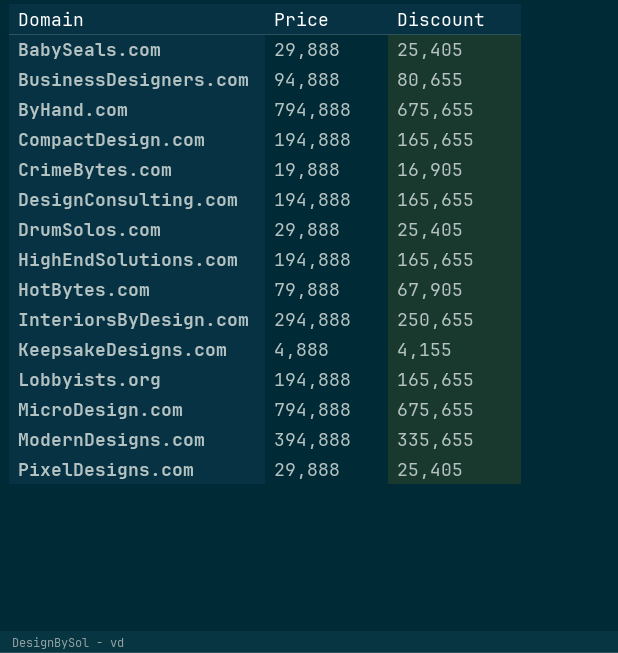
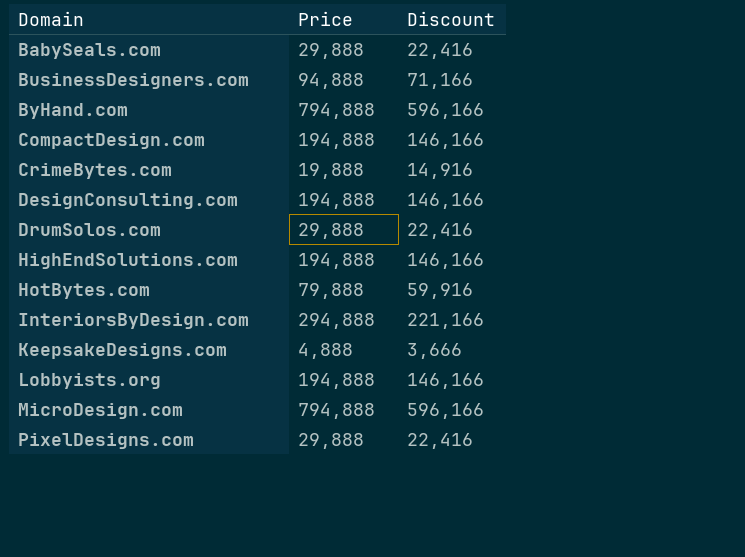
column Discount | formula: [Price] * 0.85 -> [Price] * 0.75
row ModernDesigns.com: 394,888 | 335,655 -> none

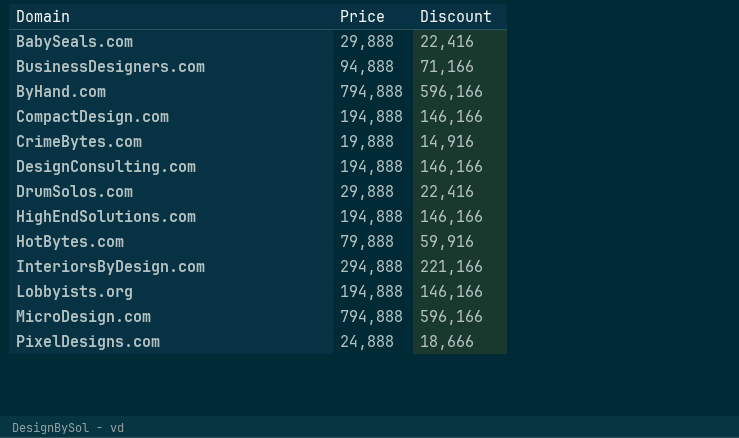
row KeepsakeDesigns.com: 4,888 | 3,666 -> none
PixelDesigns.com | Price: 29,888 -> 24,888
PixelDesigns.com | Discount: 22,416 -> 18,666

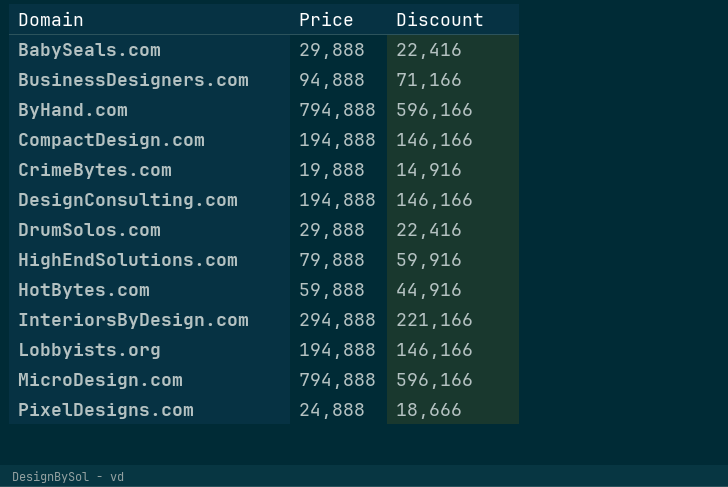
HighEndSolutions.com | Price: 194,888 -> 79,888
HighEndSolutions.com | Discount: 146,166 -> 59,916
HotBytes.com | Price: 79,888 -> 59,888
HotBytes.com | Discount: 59,916 -> 44,916

